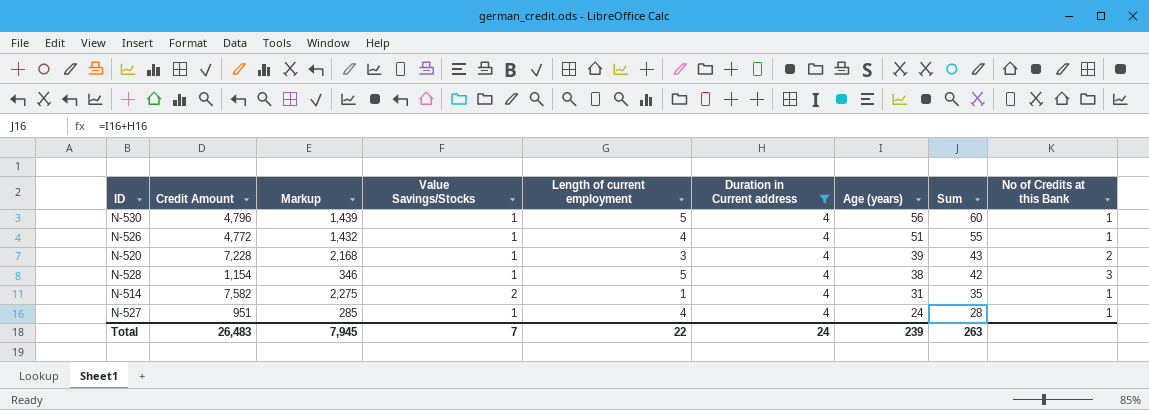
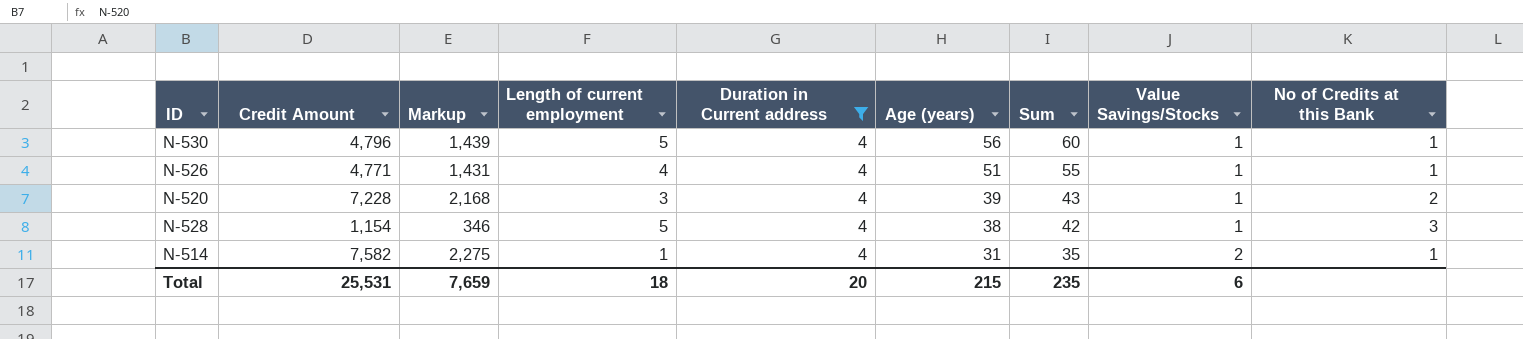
column Value Savings/Stocks | position: 4 -> 8
row N-527: 951 | 285 | 1 | 4 | 4 | 24 | 28 | 1 -> none
N-526 | Credit Amount: 4,772 -> 4,771
N-526 | Markup: 1,432 -> 1,431
Total | Credit Amount: 26,483 -> 25,531
Total | Markup: 7,945 -> 7,659
Total | Length of current employment: 22 -> 18
Total | Duration in Current address: 24 -> 20
Total | Age (years): 239 -> 215
Total | Sum: 263 -> 235
Total | Value Savings/Stocks: 7 -> 6

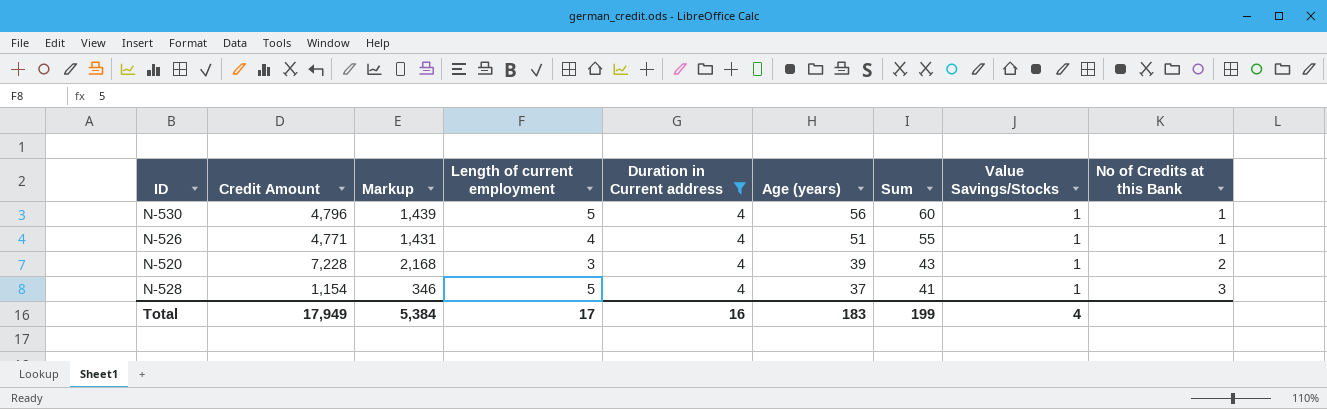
row N-514: 7,582 | 2,275 | 1 | 4 | 31 | 35 | 2 | 1 -> none
N-528 | Age (years): 38 -> 37
N-528 | Sum: 42 -> 41
Total | Credit Amount: 25,531 -> 17,949
Total | Markup: 7,659 -> 5,384
Total | Length of current employment: 18 -> 17
Total | Duration in Current address: 20 -> 16
Total | Age (years): 215 -> 183
Total | Sum: 235 -> 199
Total | Value Savings/Stocks: 6 -> 4

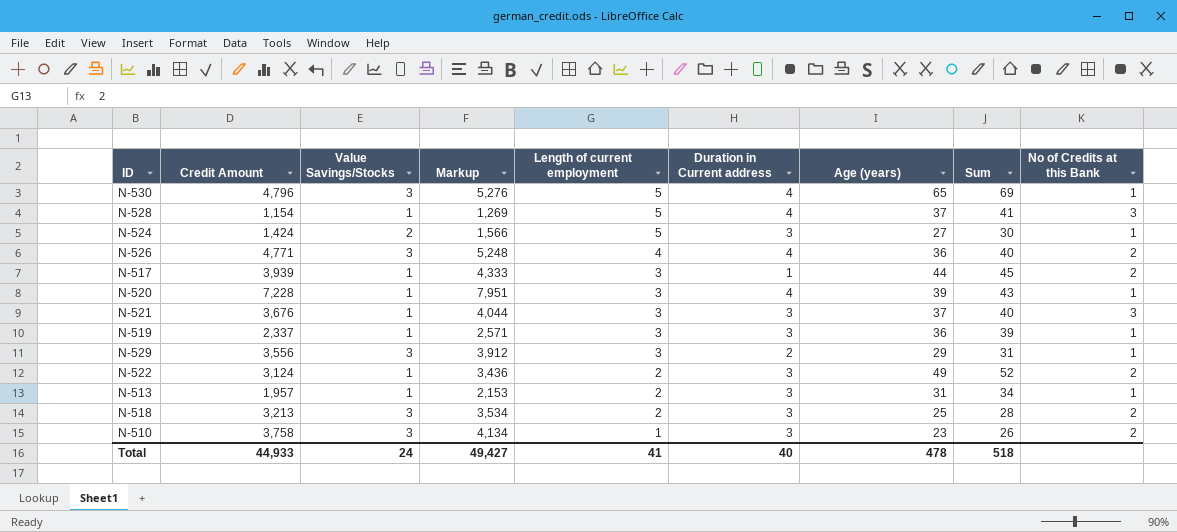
filter: Duration in Current address = 4 -> none
row order: Age (years) descending -> Length of current employment descending
column Value Savings/Stocks | position: 8 -> 3
column Markup | formula: [Credit Amount] * 0.3 -> [Credit Amount] * 1.1
N-530 | Value Savings/Stocks: 1 -> 3
N-530 | Age (years): 56 -> 65
N-530 | Sum: 60 -> 69
N-526 | Value Savings/Stocks: 1 -> 3
N-526 | Age (years): 51 -> 36
N-526 | Sum: 55 -> 40
N-526 | No of Credits at this Bank: 1 -> 2
N-520 | No of Credits at this Bank: 2 -> 1
Total | Credit Amount: 17,949 -> 44,933
Total | Value Savings/Stocks: 4 -> 24
Total | Markup: 5,384 -> 49,427
Total | Length of current employment: 17 -> 41
Total | Duration in Current address: 16 -> 40
Total | Age (years): 183 -> 478
Total | Sum: 199 -> 518

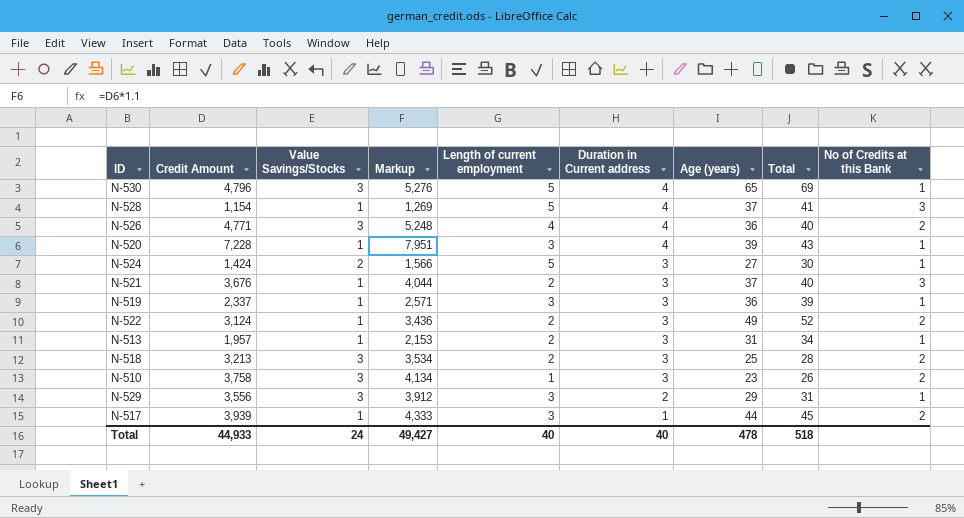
row order: Length of current employment descending -> Duration in Current address descending
column name: Sum -> Total
N-521 | Length of current employment: 3 -> 2
Total | Length of current employment: 41 -> 40

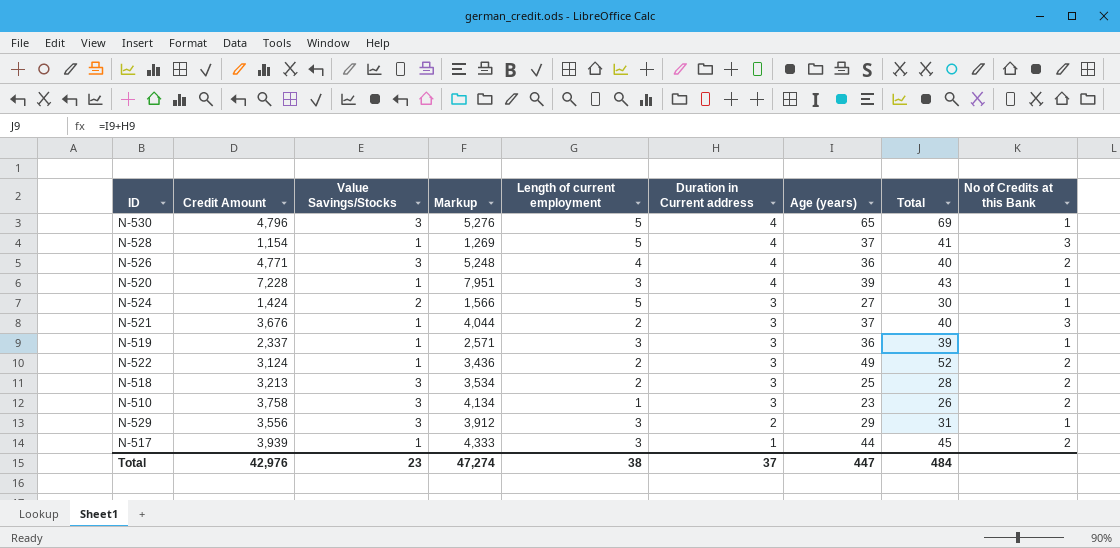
row N-513: 1,957 | 1 | 2,153 | 2 | 3 | 31 | 34 | 1 -> none
Total | Credit Amount: 44,933 -> 42,976
Total | Value Savings/Stocks: 24 -> 23
Total | Markup: 49,427 -> 47,274
Total | Length of current employment: 40 -> 38
Total | Duration in Current address: 40 -> 37
Total | Age (years): 478 -> 447
Total | Total: 518 -> 484

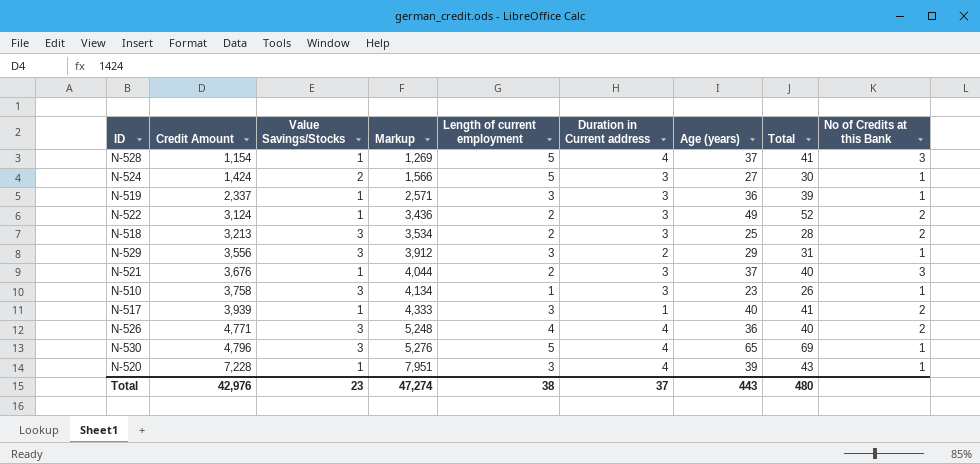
row order: Duration in Current address descending -> Credit Amount ascending
N-510 | No of Credits at this Bank: 2 -> 1
N-517 | Age (years): 44 -> 40
N-517 | Total: 45 -> 41
Total | Age (years): 447 -> 443
Total | Total: 484 -> 480

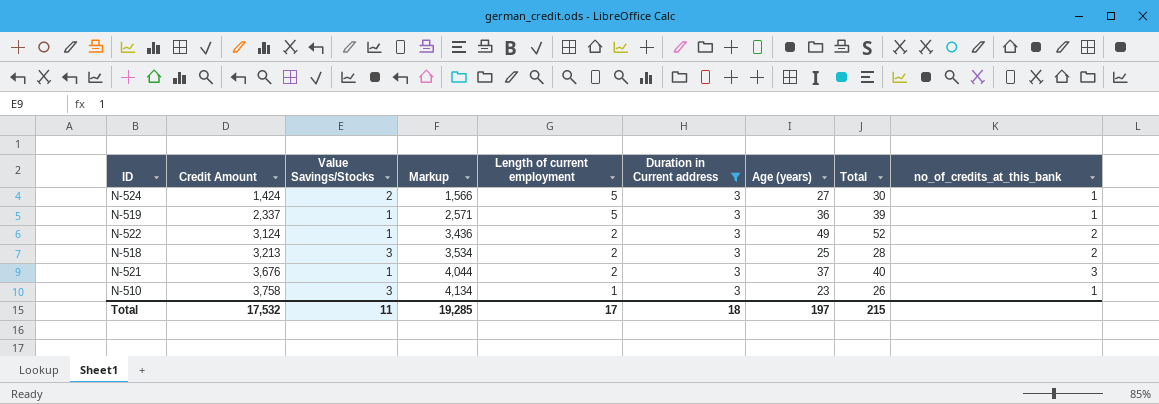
filter: none -> Duration in Current address = 3
column name: No of Credits at this Bank -> no_of_credits_at_this_bank
N-519 | Length of current employment: 3 -> 5
Total | Credit Amount: 42,976 -> 17,532
Total | Value Savings/Stocks: 23 -> 11
Total | Markup: 47,274 -> 19,285
Total | Length of current employment: 38 -> 17
Total | Duration in Current address: 37 -> 18
Total | Age (years): 443 -> 197
Total | Total: 480 -> 215

